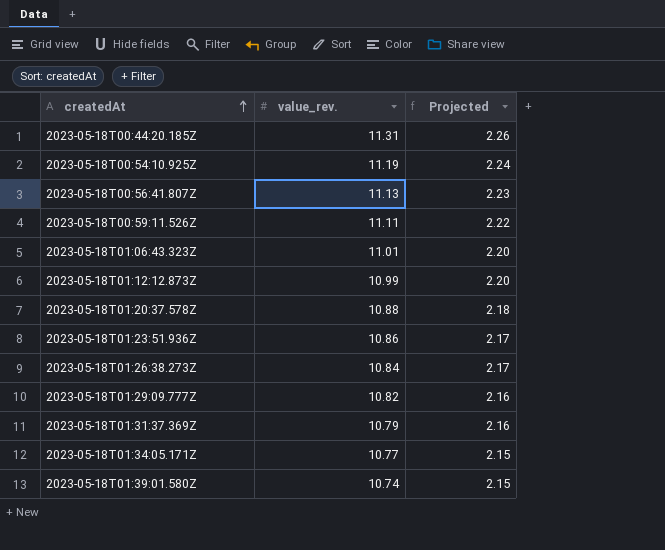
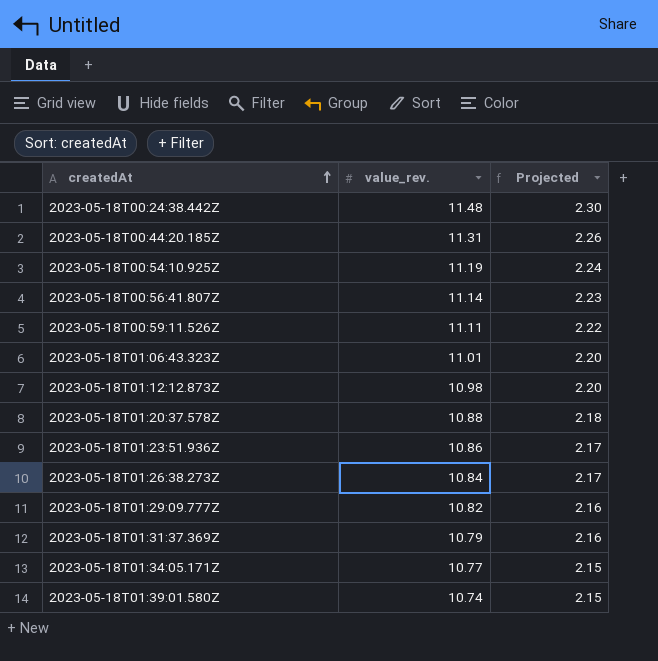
row 2023-05-18T00:24:38.442Z: none -> 11.48 | 2.30
2023-05-18T00:56:41.807Z | value_rev.: 11.13 -> 11.14
2023-05-18T01:12:12.873Z | value_rev.: 10.99 -> 10.98

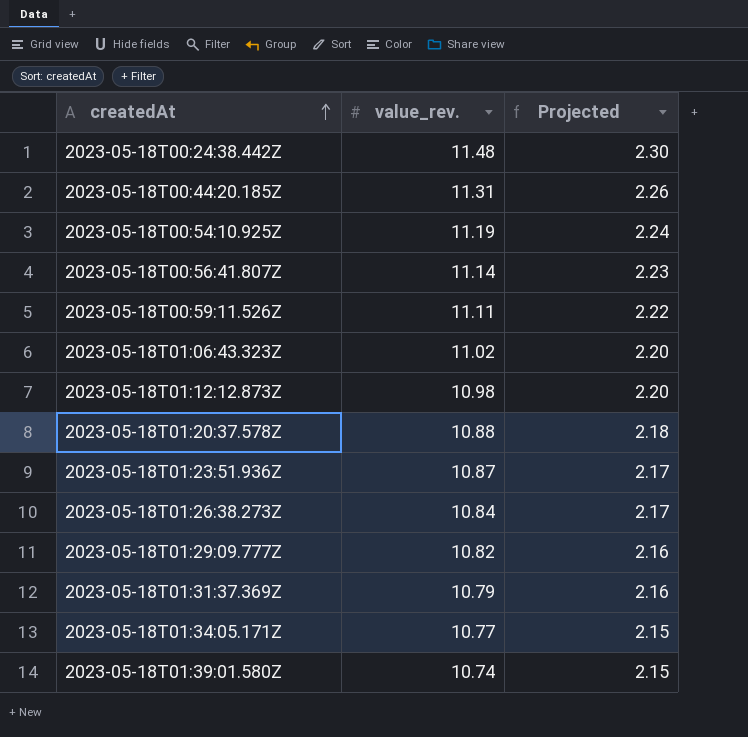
2023-05-18T01:06:43.323Z | value_rev.: 11.01 -> 11.02
2023-05-18T01:23:51.936Z | value_rev.: 10.86 -> 10.87

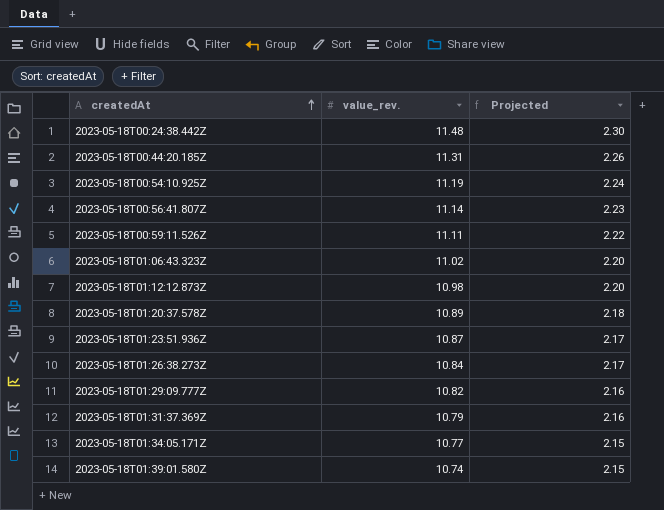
2023-05-18T01:20:37.578Z | value_rev.: 10.88 -> 10.89

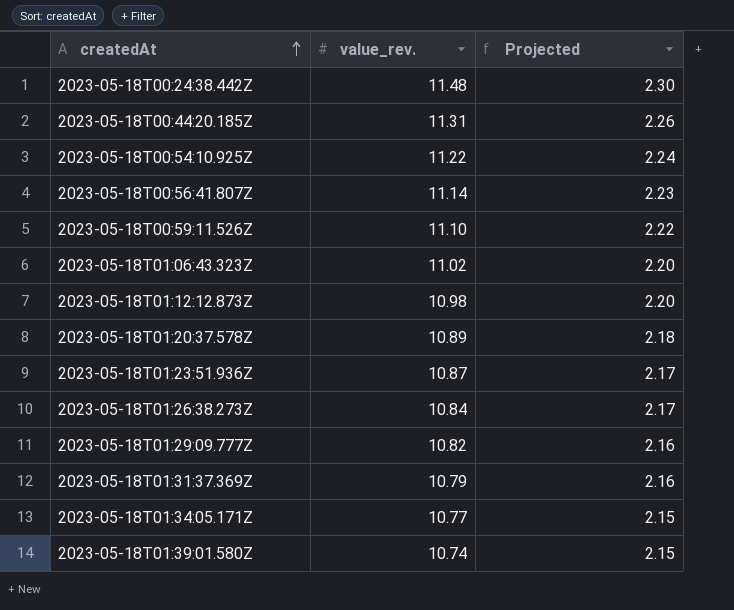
2023-05-18T00:54:10.925Z | value_rev.: 11.19 -> 11.22
2023-05-18T00:59:11.526Z | value_rev.: 11.11 -> 11.10

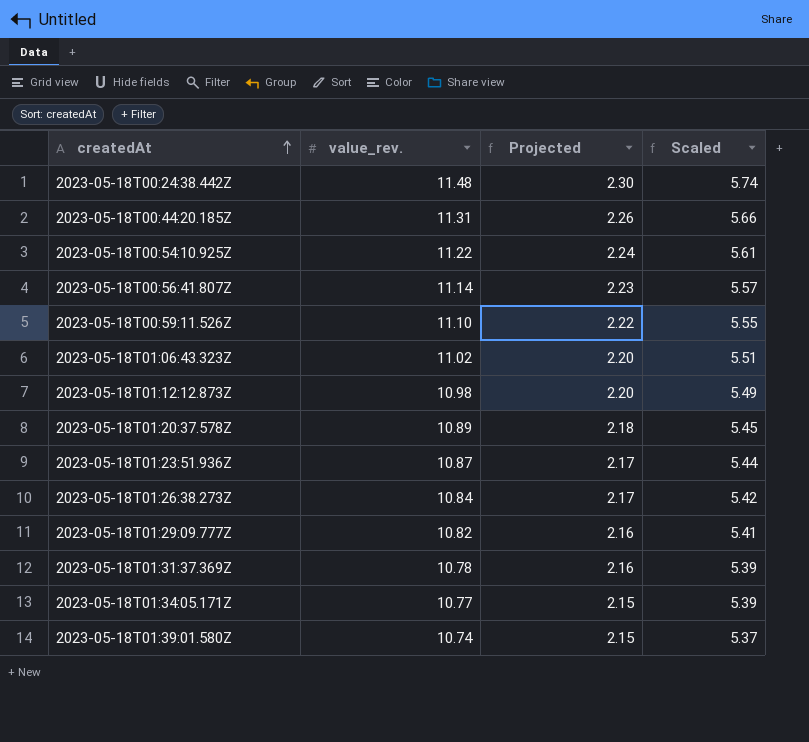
column Scaled | formula: none -> [value_rev.] * 0.5
2023-05-18T01:31:37.369Z | value_rev.: 10.79 -> 10.78

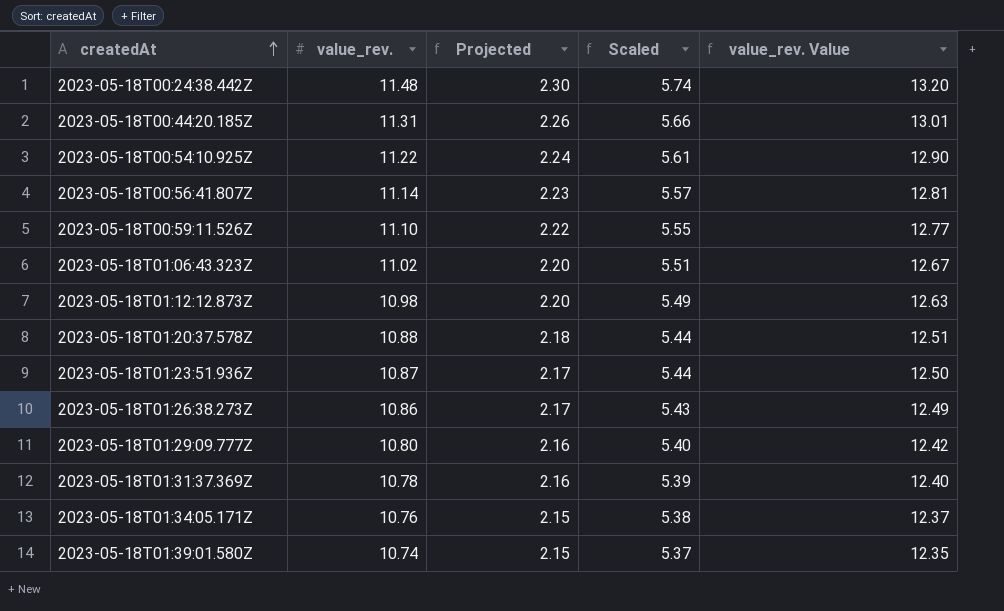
column value_rev. Value | formula: none -> [value_rev.] * 1.15
2023-05-18T01:20:37.578Z | value_rev.: 10.89 -> 10.88
2023-05-18T01:20:37.578Z | Scaled: 5.45 -> 5.44
2023-05-18T01:26:38.273Z | value_rev.: 10.84 -> 10.86
2023-05-18T01:26:38.273Z | Scaled: 5.42 -> 5.43
2023-05-18T01:29:09.777Z | value_rev.: 10.82 -> 10.80
2023-05-18T01:29:09.777Z | Scaled: 5.41 -> 5.40
2023-05-18T01:34:05.171Z | value_rev.: 10.77 -> 10.76
2023-05-18T01:34:05.171Z | Scaled: 5.39 -> 5.38

